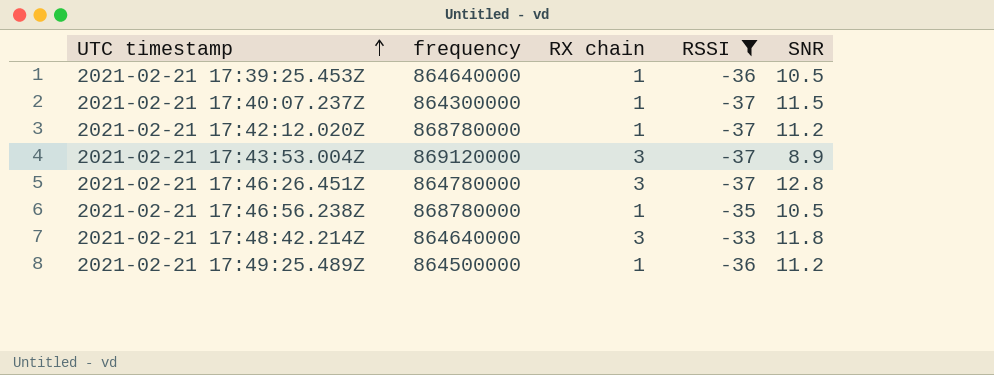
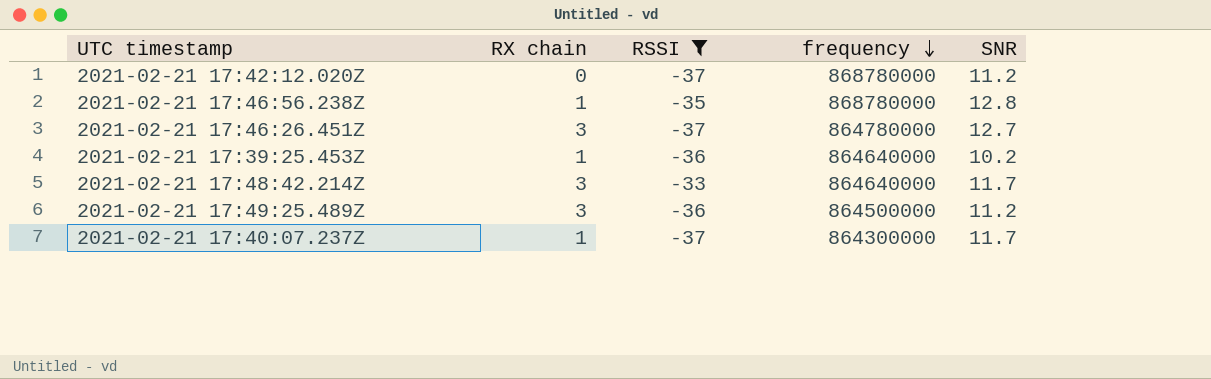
row order: UTC timestamp ascending -> frequency descending
column frequency | position: 2 -> 4
row 2021-02-21 17:43:53.004Z: 869120000 | 3 | -37 | 8.9 -> none
2021-02-21 17:42:12.020Z | RX chain: 1 -> 0
2021-02-21 17:46:56.238Z | SNR: 10.5 -> 12.8
2021-02-21 17:46:26.451Z | SNR: 12.8 -> 12.7
2021-02-21 17:39:25.453Z | SNR: 10.5 -> 10.2
2021-02-21 17:48:42.214Z | SNR: 11.8 -> 11.7
2021-02-21 17:49:25.489Z | RX chain: 1 -> 3
2021-02-21 17:40:07.237Z | SNR: 11.5 -> 11.7

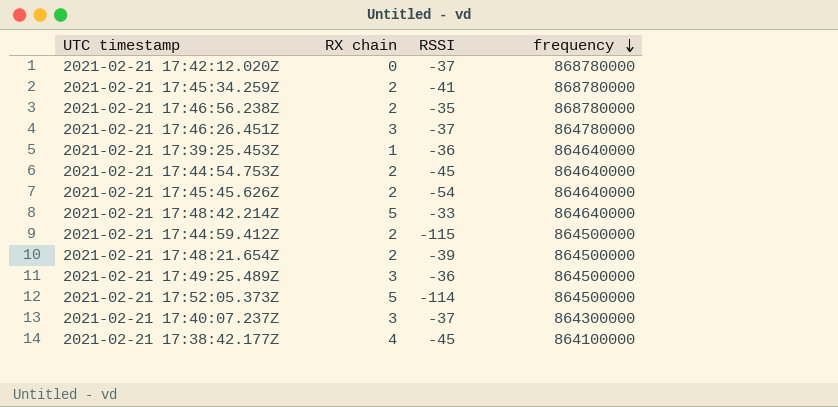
filter: RSSI >= -37 -> none
column SNR | position: 5 -> none
2021-02-21 17:46:56.238Z | RX chain: 1 -> 2
2021-02-21 17:48:42.214Z | RX chain: 3 -> 5
2021-02-21 17:40:07.237Z | RX chain: 1 -> 3

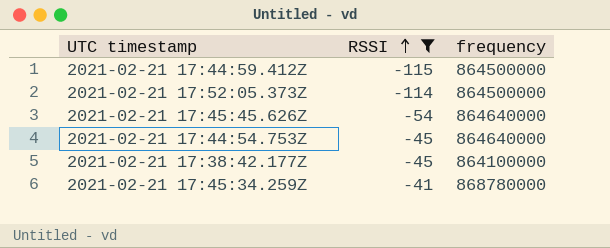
filter: none -> RSSI <= -41
row order: frequency descending -> RSSI ascending
column RX chain | position: 2 -> none

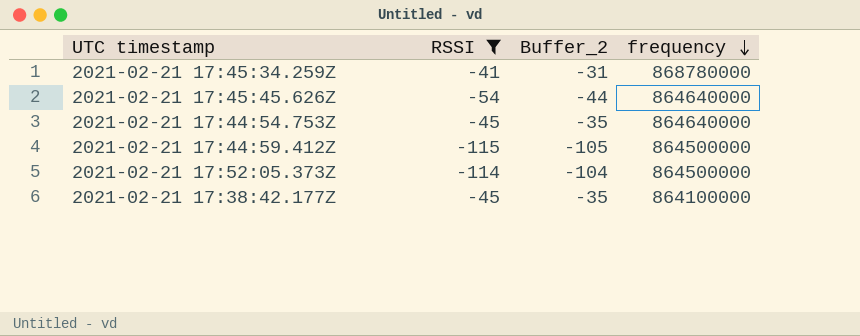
row order: RSSI ascending -> frequency descending
column Buffer_2 | formula: none -> [RSSI] + 10

